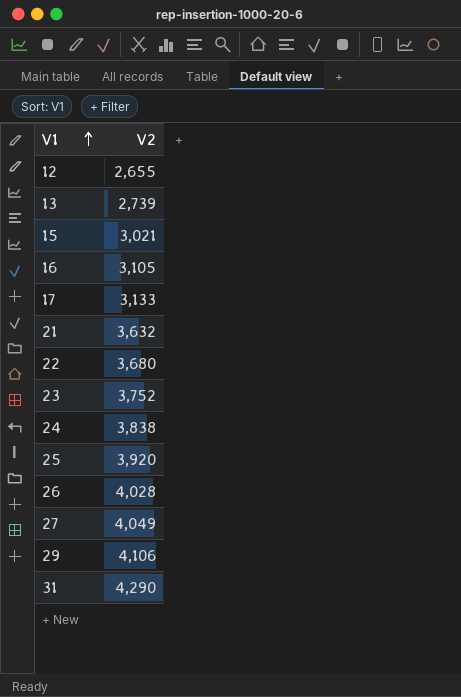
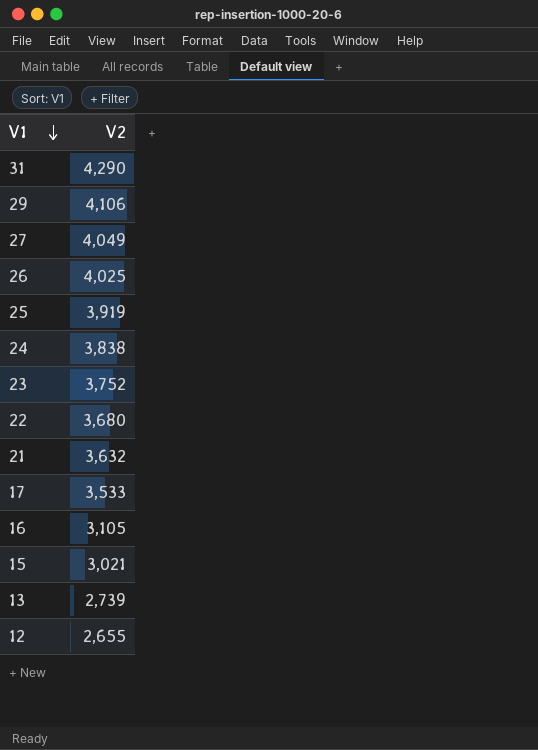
row order: V1 ascending -> V1 descending
26 | V2: 4,028 -> 4,025
25 | V2: 3,920 -> 3,919
17 | V2: 3,133 -> 3,533

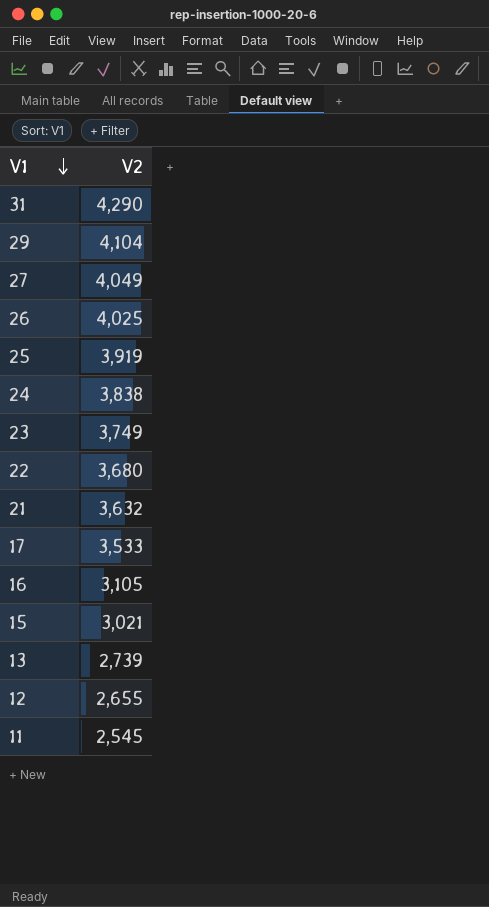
29 | V2: 4,106 -> 4,104
23 | V2: 3,752 -> 3,749
row 11: none -> 2,545

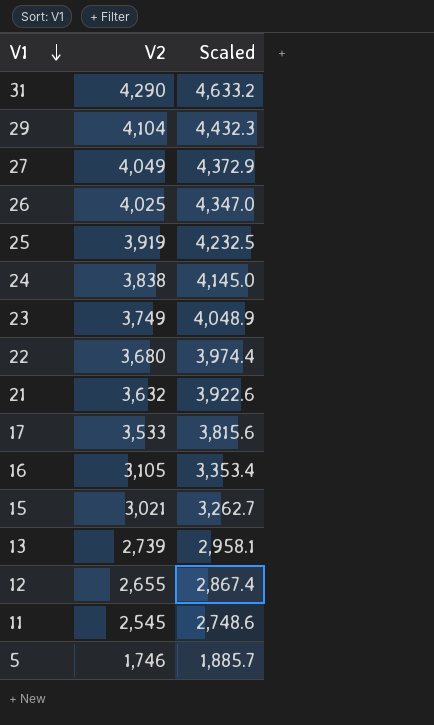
column Scaled | formula: none -> [V2] * 1.08
row 5: none -> 1,746 | 1,885.7

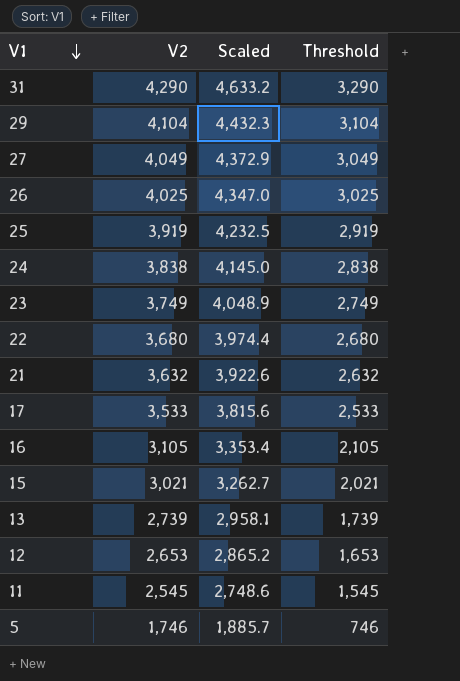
column Threshold | formula: none -> [V2] - 1000
12 | V2: 2,655 -> 2,653
12 | Scaled: 2,867.4 -> 2,865.2

